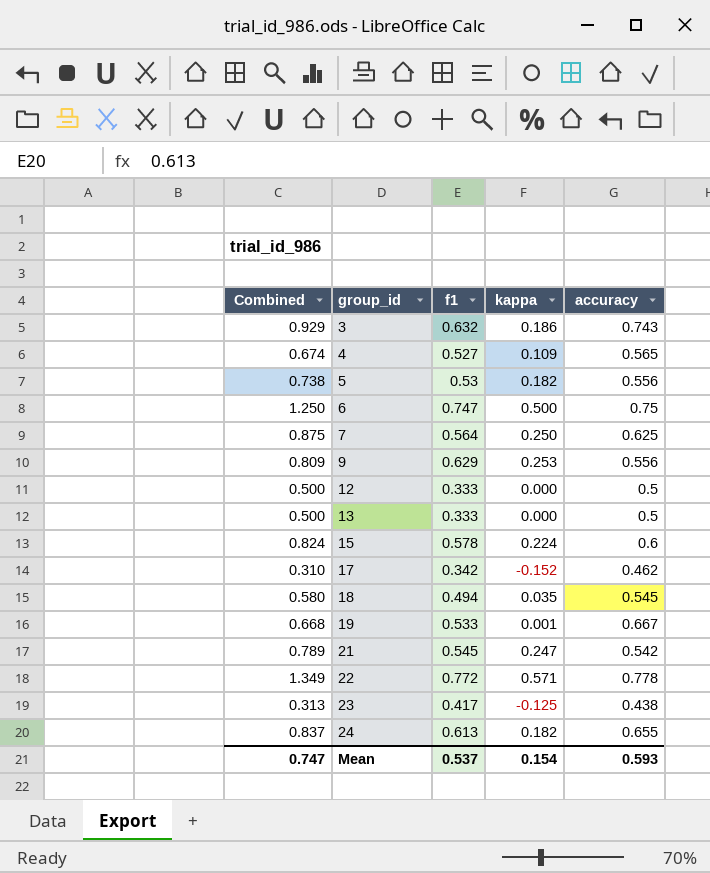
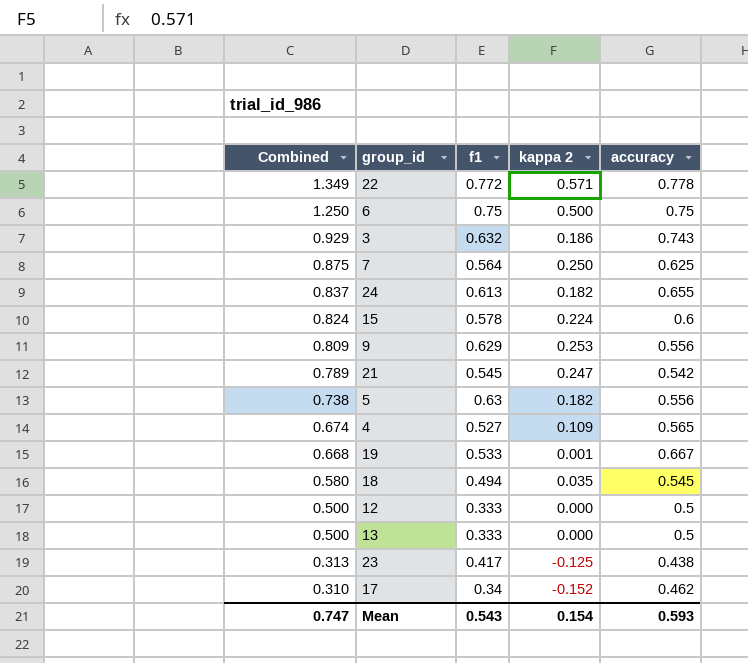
row order: group_id ascending -> Combined descending
column name: kappa -> kappa 2
6 | f1: 0.747 -> 0.75
5 | f1: 0.53 -> 0.63
17 | f1: 0.342 -> 0.34
Mean | f1: 0.537 -> 0.543

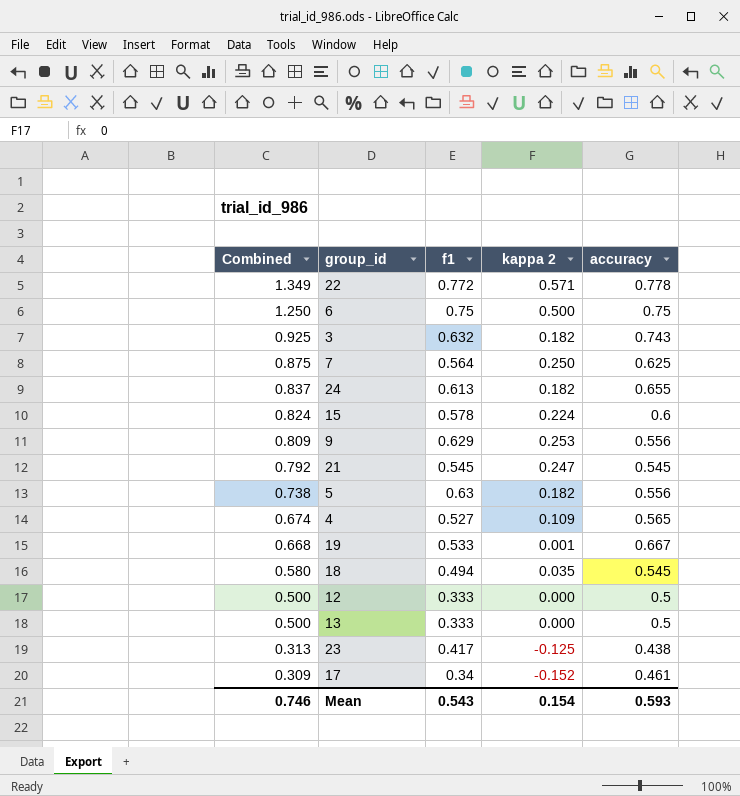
3 | Combined: 0.929 -> 0.925
3 | kappa 2: 0.186 -> 0.182
21 | Combined: 0.789 -> 0.792
21 | accuracy: 0.542 -> 0.545
17 | Combined: 0.310 -> 0.309
17 | accuracy: 0.462 -> 0.461
Mean | Combined: 0.747 -> 0.746

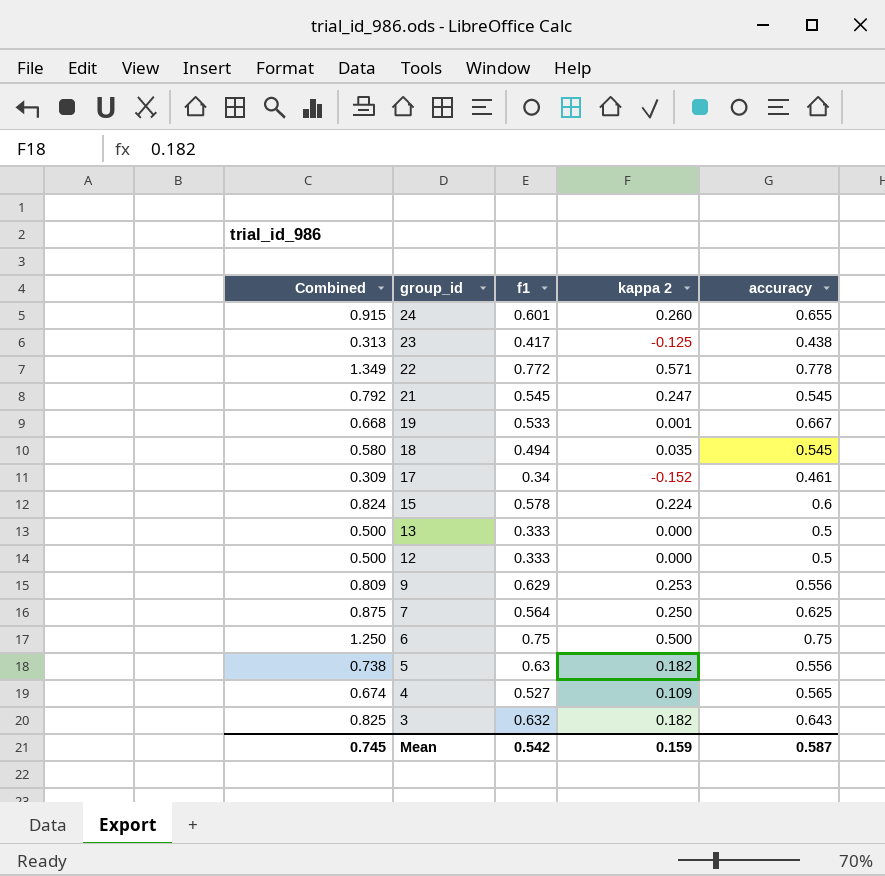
row order: Combined descending -> group_id descending
24 | Combined: 0.837 -> 0.915
24 | f1: 0.613 -> 0.601
24 | kappa 2: 0.182 -> 0.260
3 | Combined: 0.925 -> 0.825
3 | accuracy: 0.743 -> 0.643
Mean | Combined: 0.746 -> 0.745
Mean | f1: 0.543 -> 0.542
Mean | kappa 2: 0.154 -> 0.159
Mean | accuracy: 0.593 -> 0.587

